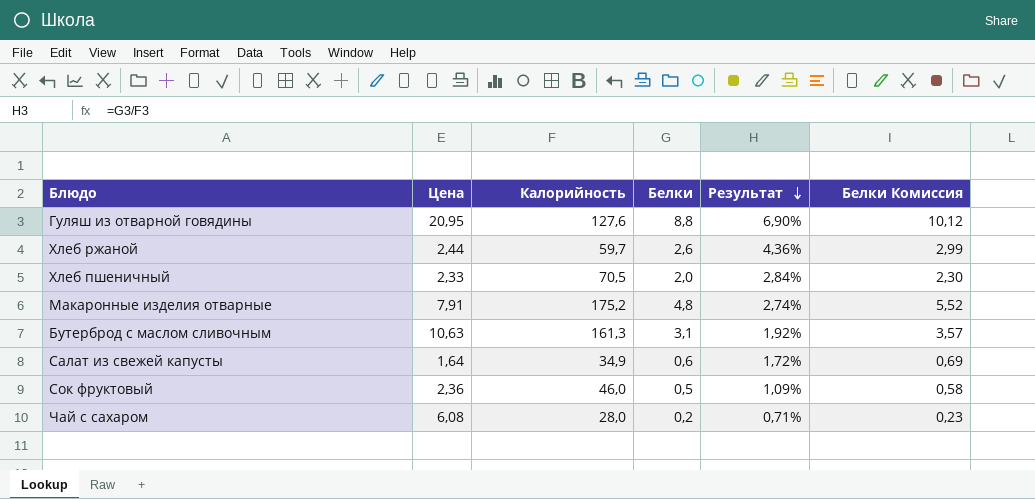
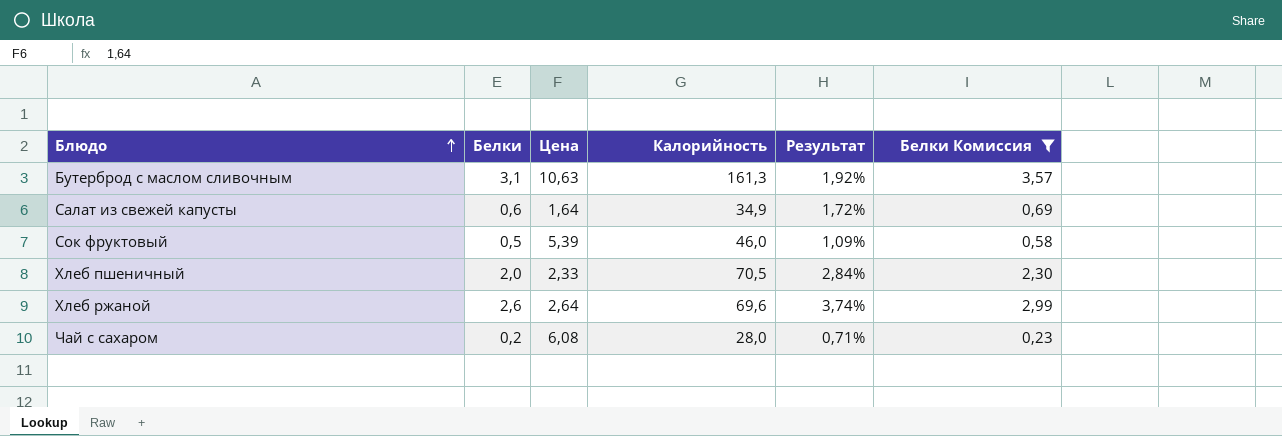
filter: none -> Белки Комиссия <= 3,57
row order: Результат descending -> Блюдо ascending
column Белки | position: 4 -> 2
Сок фруктовый | Цена: 2,36 -> 5,39
Хлеб ржаной | Цена: 2,44 -> 2,64
Хлеб ржаной | Калорийность: 59,7 -> 69,6
Хлеб ржаной | Результат: 4,36% -> 3,74%

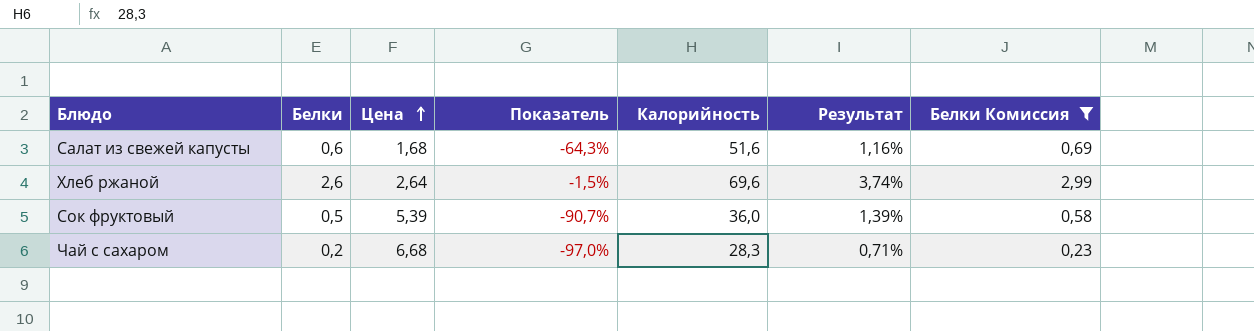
row order: Блюдо ascending -> Цена ascending
column Показатель | formula: none -> ([Белки] - [Цена]) / [Цена]
row Бутерброд с маслом сливочным: 3,1 | 10,63 | 161,3 | 1,92% | 3,57 -> none
row Хлеб пшеничный: 2,0 | 2,33 | 70,5 | 2,84% | 2,30 -> none
Салат из свежей капусты | Цена: 1,64 -> 1,68
Салат из свежей капусты | Калорийность: 34,9 -> 51,6
Салат из свежей капусты | Результат: 1,72% -> 1,16%
Сок фруктовый | Калорийность: 46,0 -> 36,0
Сок фруктовый | Результат: 1,09% -> 1,39%
Чай с сахаром | Цена: 6,08 -> 6,68
Чай с сахаром | Калорийность: 28,0 -> 28,3

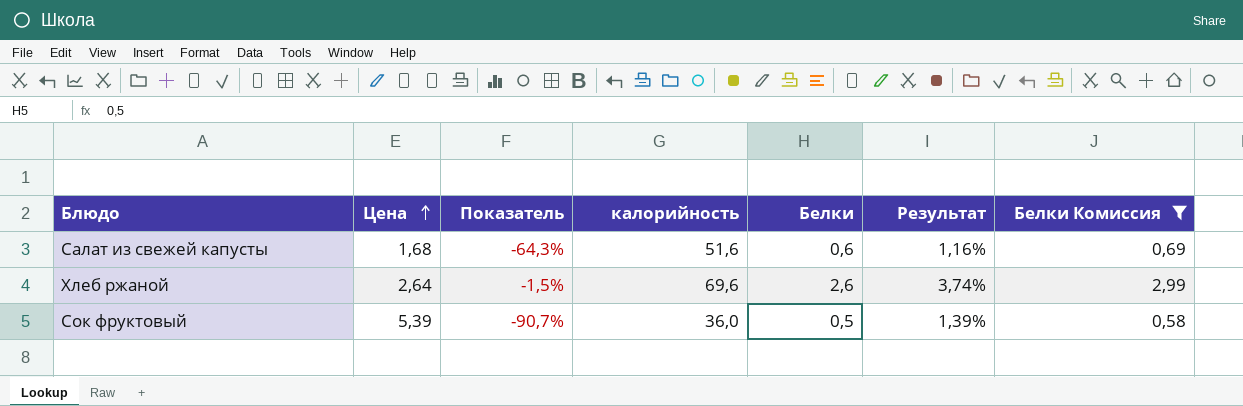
column name: Калорийность -> калорийность
column Белки | position: 2 -> 5
row Чай с сахаром: 0,2 | 6,68 | -97,0% | 28,3 | 0,71% | 0,23 -> none

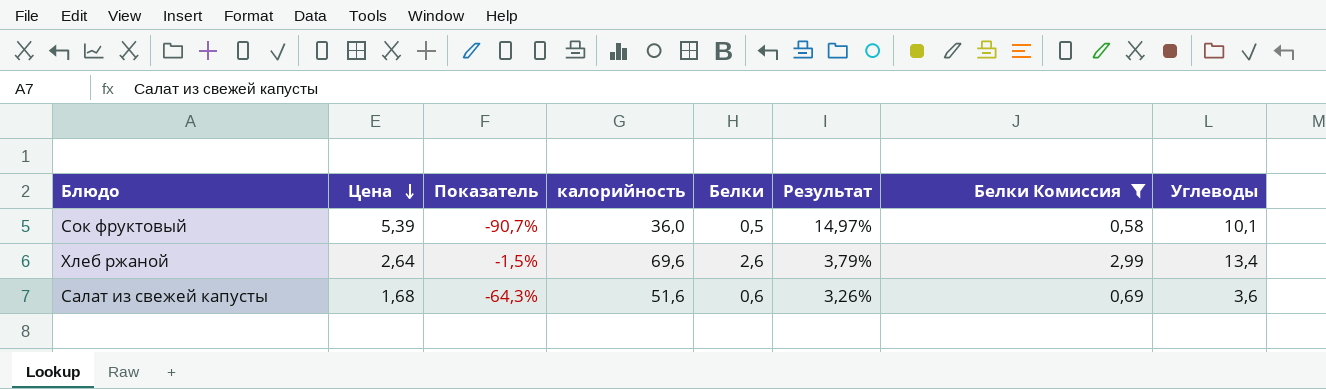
row order: Цена ascending -> Цена descending
column Результат | formula: [Белки] / [калорийность] -> [Цена] / [калорийность]
column Углеводы | position: none -> 8

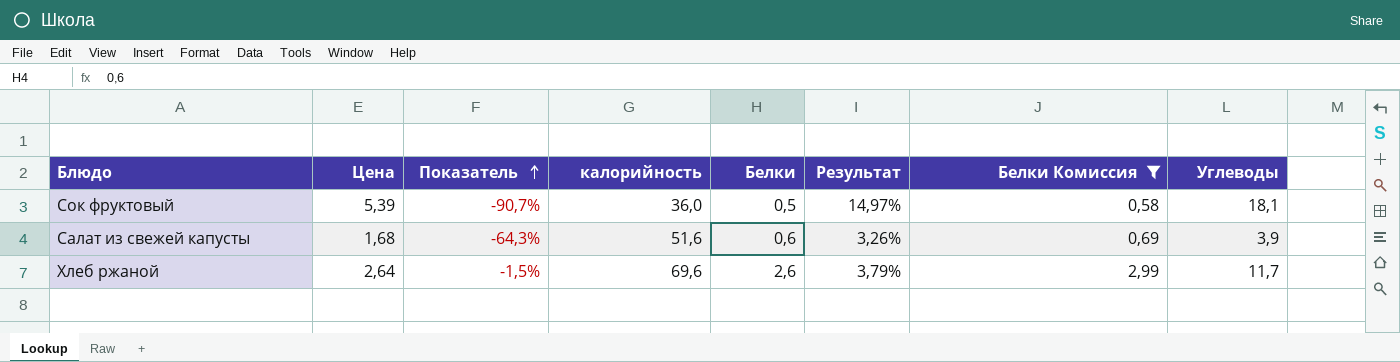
row order: Цена descending -> Показатель ascending
Сок фруктовый | Углеводы: 10,1 -> 18,1
Салат из свежей капусты | Углеводы: 3,6 -> 3,9
Хлеб ржаной | Углеводы: 13,4 -> 11,7

